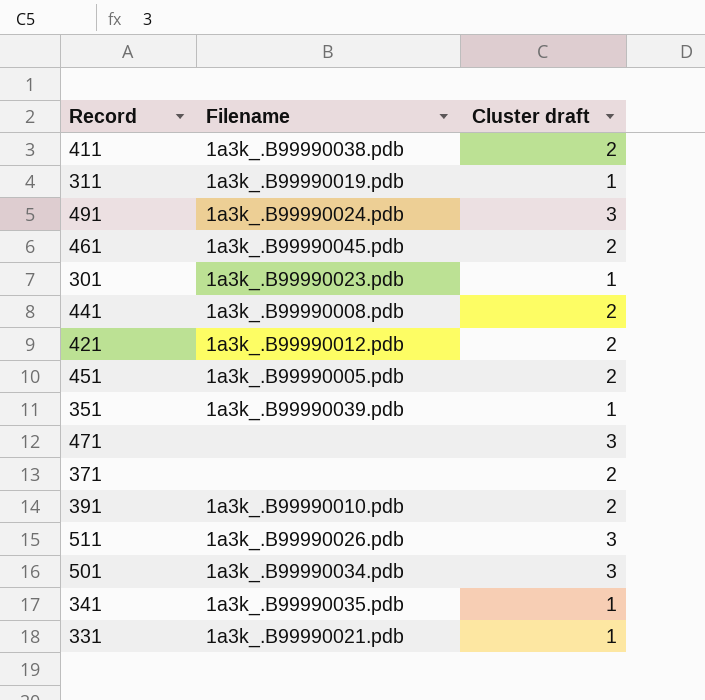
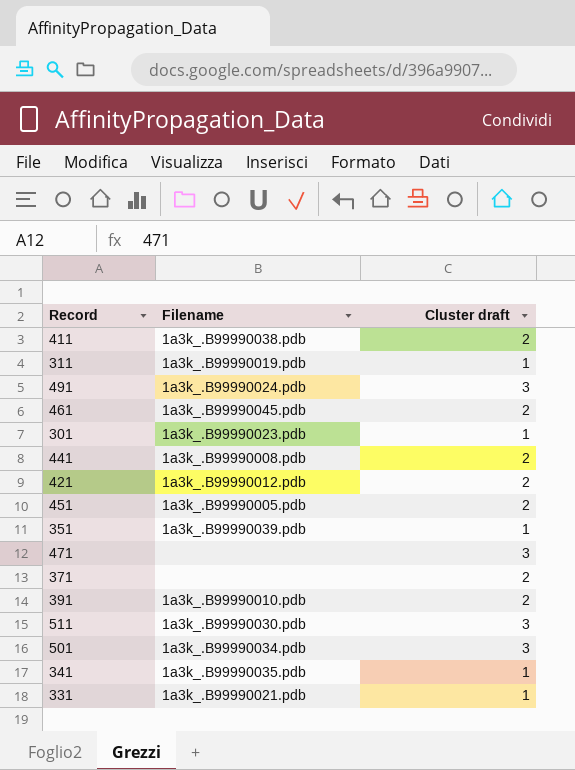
511 | Filename: 1a3k_.B99990026.pdb -> 1a3k_.B99990030.pdb

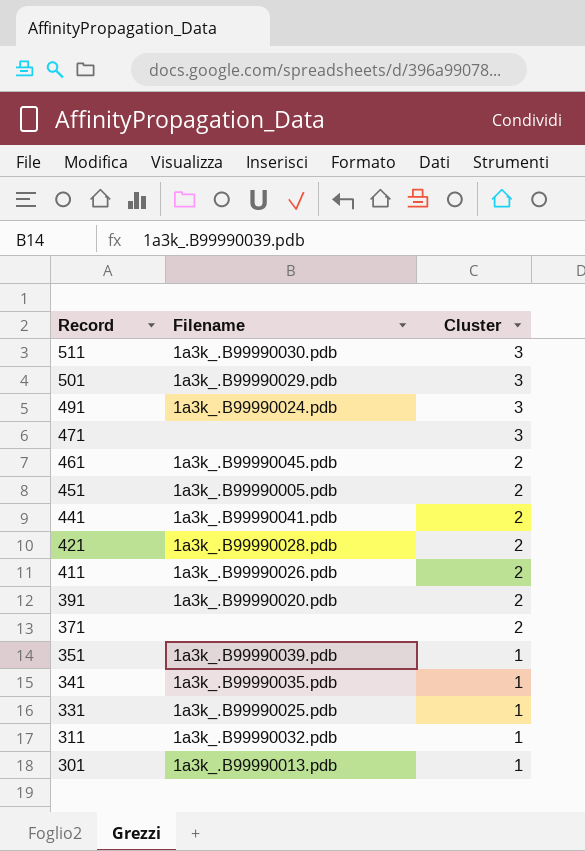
row order: none -> Record descending
column name: Cluster draft -> Cluster
501 | Filename: 1a3k_.B99990034.pdb -> 1a3k_.B99990029.pdb
441 | Filename: 1a3k_.B99990008.pdb -> 1a3k_.B99990041.pdb
421 | Filename: 1a3k_.B99990012.pdb -> 1a3k_.B99990028.pdb
411 | Filename: 1a3k_.B99990038.pdb -> 1a3k_.B99990026.pdb
391 | Filename: 1a3k_.B99990010.pdb -> 1a3k_.B99990020.pdb
331 | Filename: 1a3k_.B99990021.pdb -> 1a3k_.B99990025.pdb
311 | Filename: 1a3k_.B99990019.pdb -> 1a3k_.B99990032.pdb
301 | Filename: 1a3k_.B99990023.pdb -> 1a3k_.B99990013.pdb

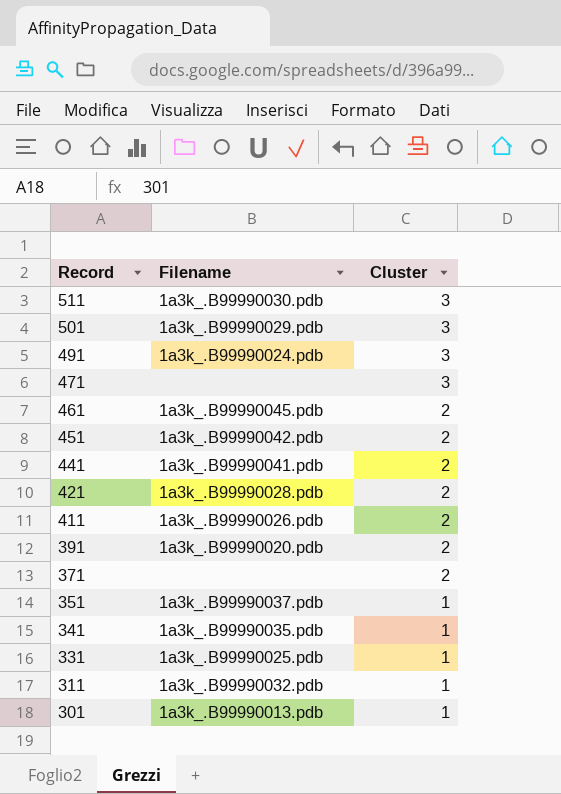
451 | Filename: 1a3k_.B99990005.pdb -> 1a3k_.B99990042.pdb
351 | Filename: 1a3k_.B99990039.pdb -> 1a3k_.B99990037.pdb

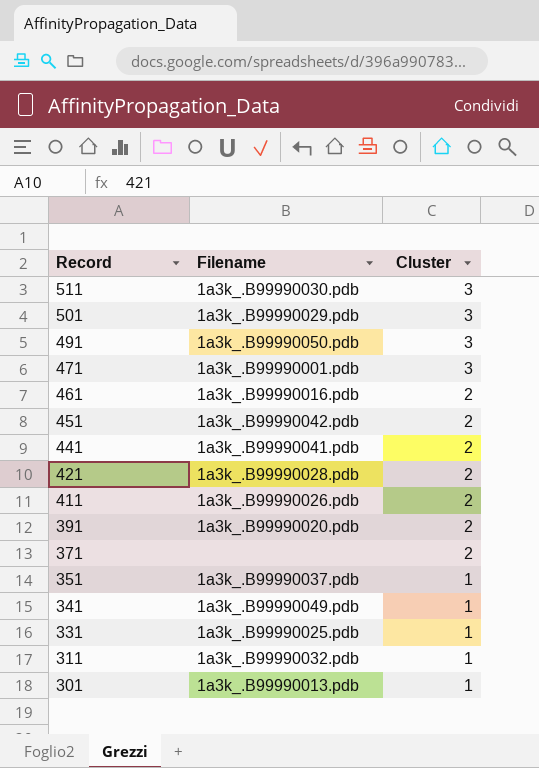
491 | Filename: 1a3k_.B99990024.pdb -> 1a3k_.B99990050.pdb
471 | Filename: none -> 1a3k_.B99990001.pdb
461 | Filename: 1a3k_.B99990045.pdb -> 1a3k_.B99990016.pdb
341 | Filename: 1a3k_.B99990035.pdb -> 1a3k_.B99990049.pdb

